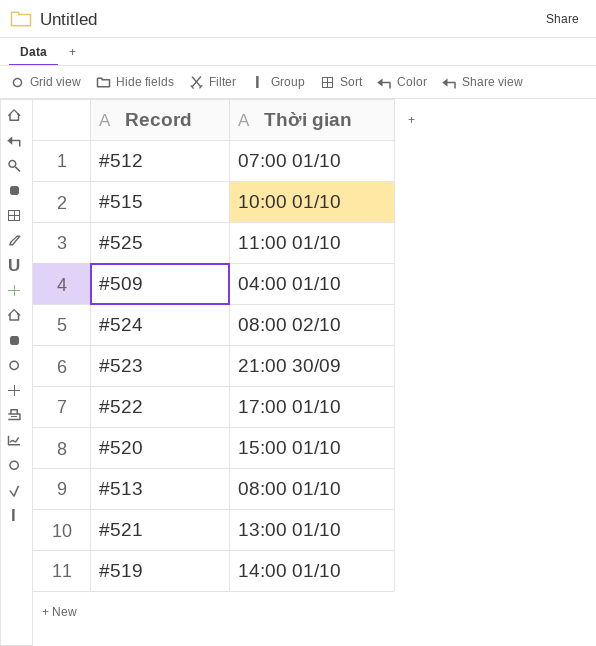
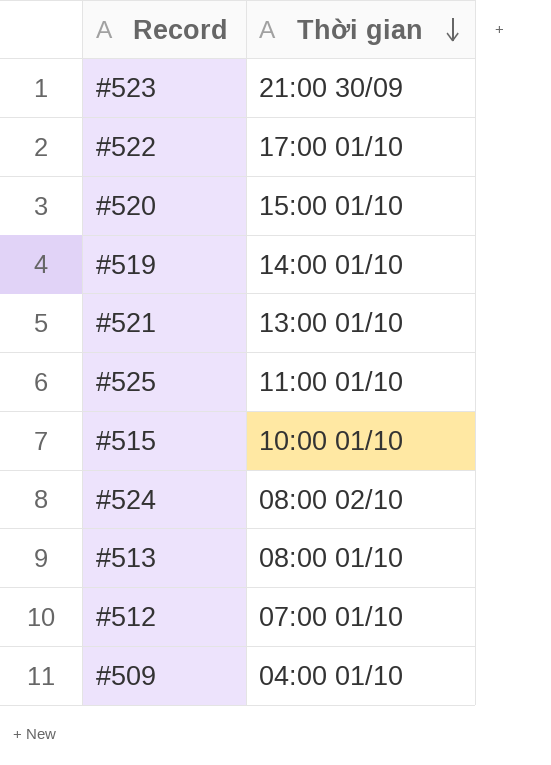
row order: none -> Thời gian descending

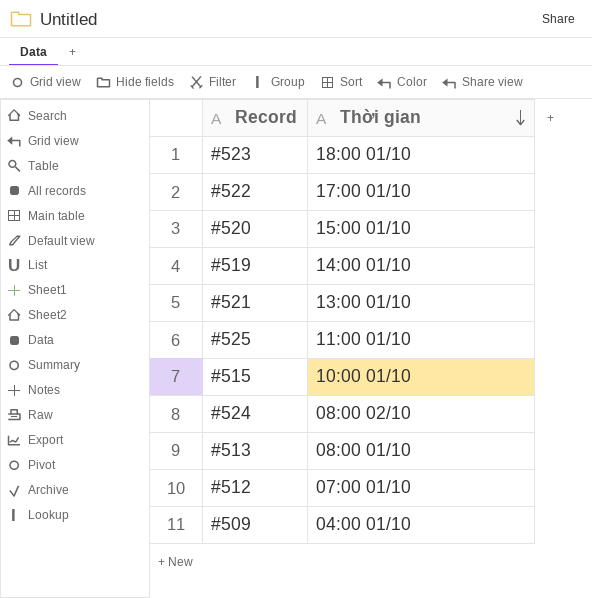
#523 | Thời gian: 21:00 30/09 -> 18:00 01/10

